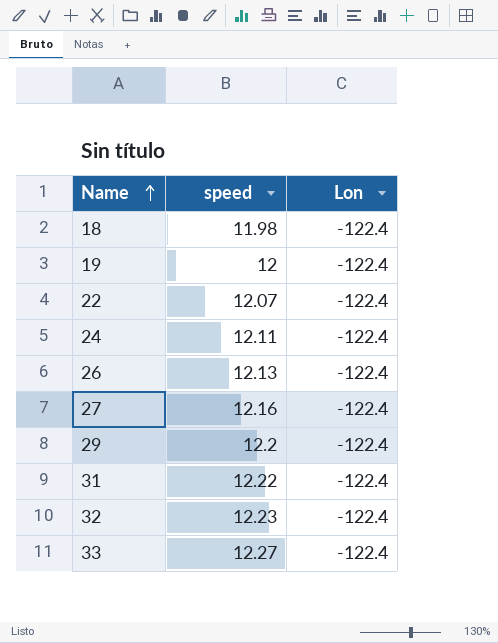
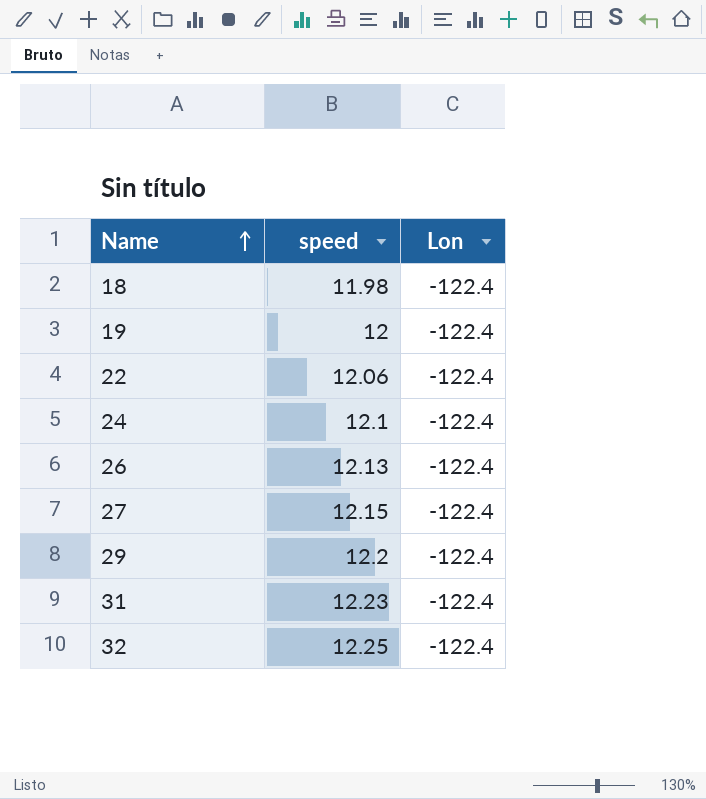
row 33: 12.27 | -122.4 -> none
22 | speed: 12.07 -> 12.06
24 | speed: 12.11 -> 12.1
27 | speed: 12.16 -> 12.15
31 | speed: 12.22 -> 12.23
32 | speed: 12.23 -> 12.25

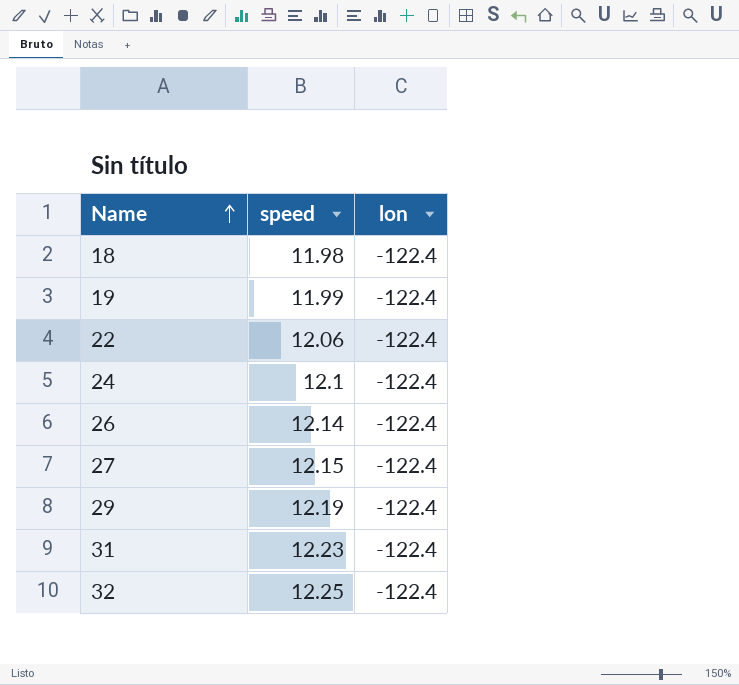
column name: Lon -> lon
19 | speed: 12 -> 11.99
26 | speed: 12.13 -> 12.14
29 | speed: 12.2 -> 12.19

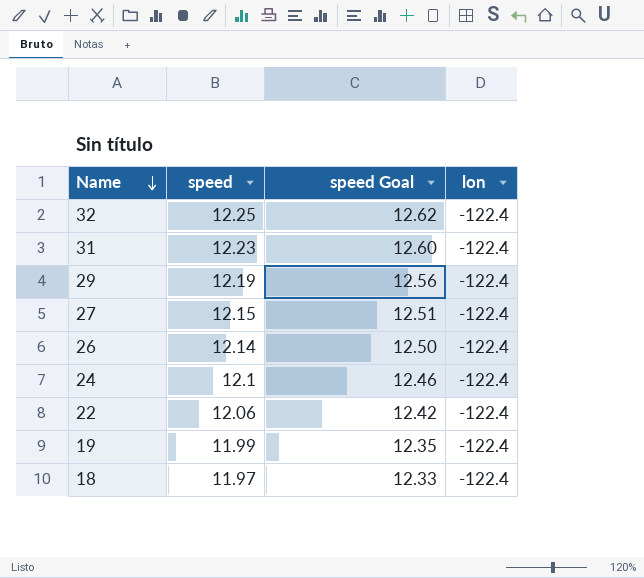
row order: Name ascending -> Name descending
column speed Goal | formula: none -> [speed] * 1.03
18 | speed: 11.98 -> 11.97

